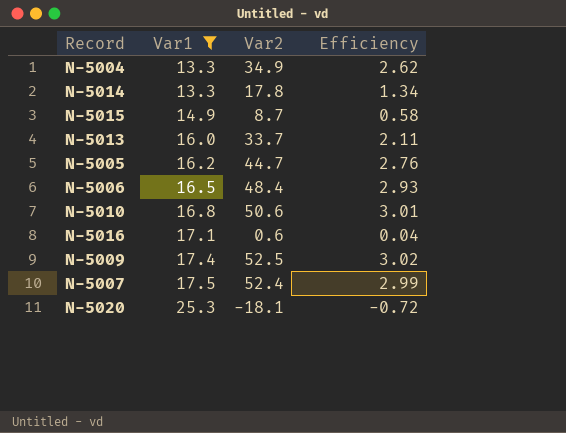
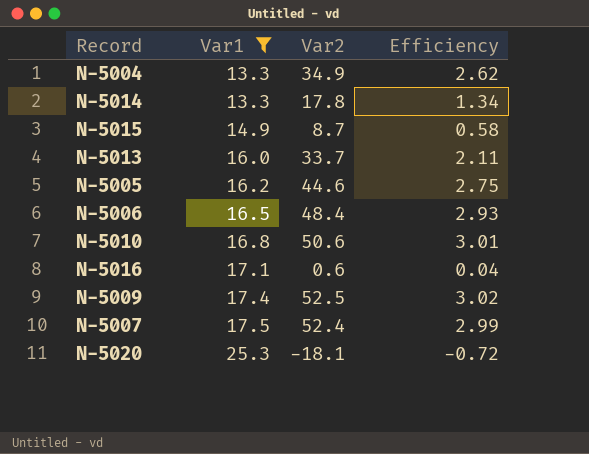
N-5005 | Var2: 44.7 -> 44.6
N-5005 | Efficiency: 2.76 -> 2.75

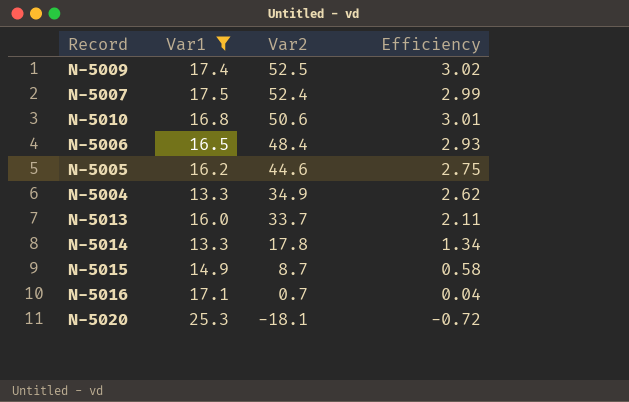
row order: Var1 ascending -> Var2 descending
N-5016 | Var2: 0.6 -> 0.7

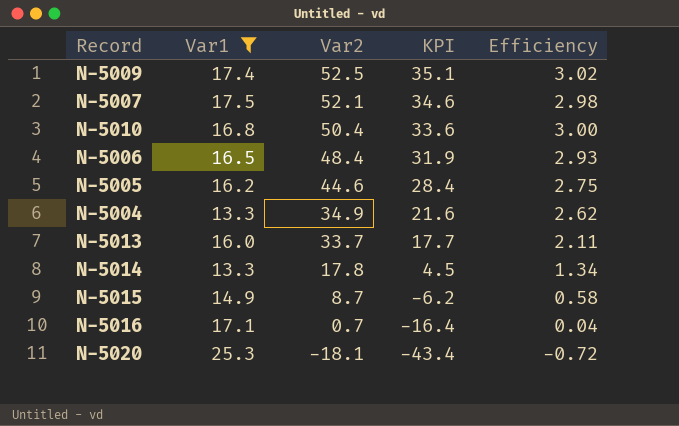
column KPI | formula: none -> [Var2] - [Var1]
N-5007 | Var2: 52.4 -> 52.1
N-5007 | Efficiency: 2.99 -> 2.98
N-5010 | Var2: 50.6 -> 50.4
N-5010 | Efficiency: 3.01 -> 3.00

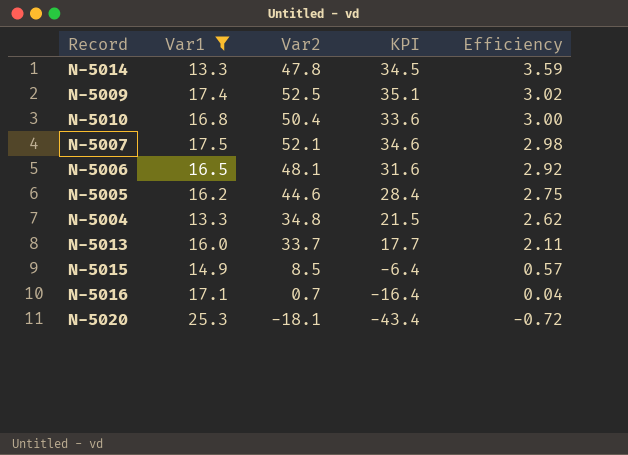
row order: Var2 descending -> Efficiency descending
N-5014 | Var2: 17.8 -> 47.8
N-5014 | KPI: 4.5 -> 34.5
N-5014 | Efficiency: 1.34 -> 3.59
N-5006 | Var2: 48.4 -> 48.1
N-5006 | KPI: 31.9 -> 31.6
N-5006 | Efficiency: 2.93 -> 2.92
N-5004 | Var2: 34.9 -> 34.8
N-5004 | KPI: 21.6 -> 21.5
N-5015 | Var2: 8.7 -> 8.5
N-5015 | KPI: -6.2 -> -6.4
N-5015 | Efficiency: 0.58 -> 0.57

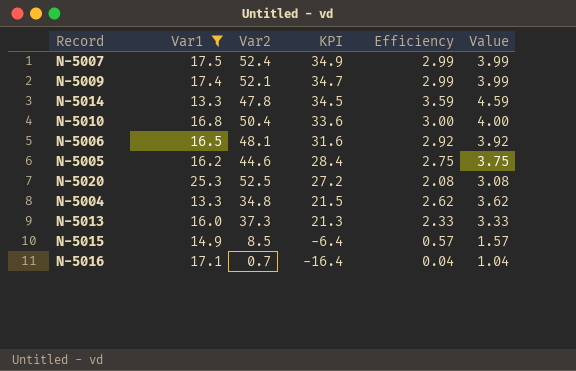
row order: Efficiency descending -> KPI descending
column Value | formula: none -> [Efficiency] + 1
N-5007 | Var2: 52.1 -> 52.4
N-5007 | KPI: 34.6 -> 34.9
N-5007 | Efficiency: 2.98 -> 2.99
N-5009 | Var2: 52.5 -> 52.1
N-5009 | KPI: 35.1 -> 34.7
N-5009 | Efficiency: 3.02 -> 2.99
N-5020 | Var2: -18.1 -> 52.5
N-5020 | KPI: -43.4 -> 27.2
N-5020 | Efficiency: -0.72 -> 2.08
N-5013 | Var2: 33.7 -> 37.3
N-5013 | KPI: 17.7 -> 21.3
N-5013 | Efficiency: 2.11 -> 2.33

